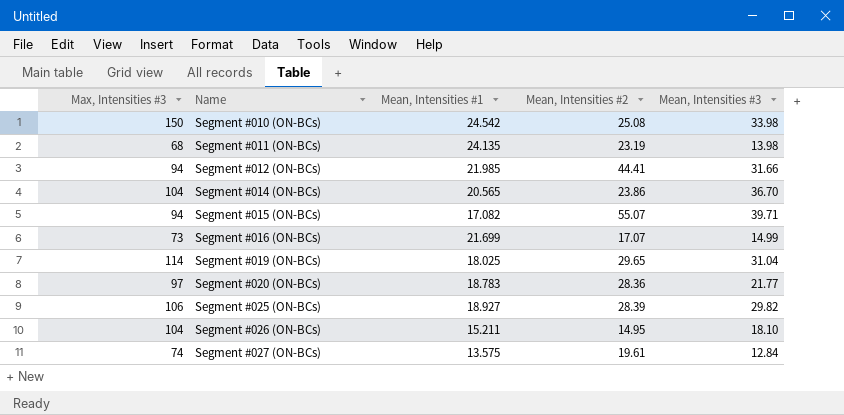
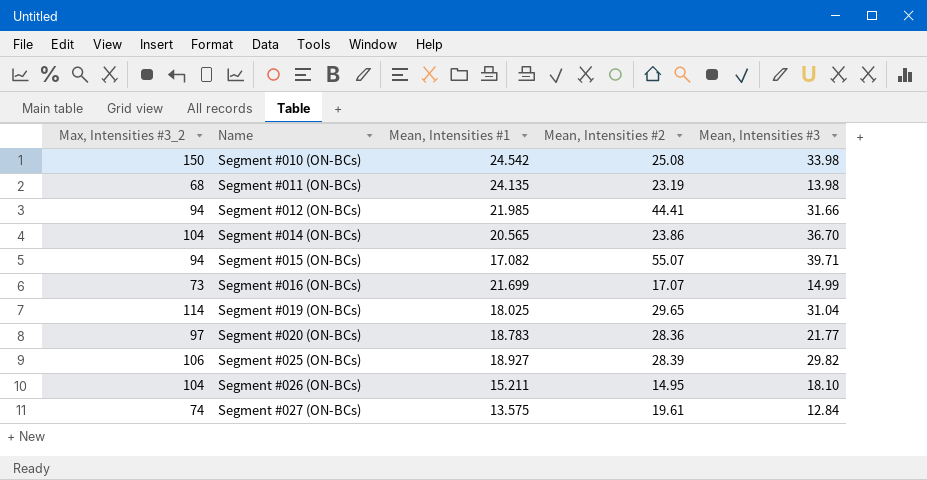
column name: Max, Intensities #3 -> Max, Intensities #3_2

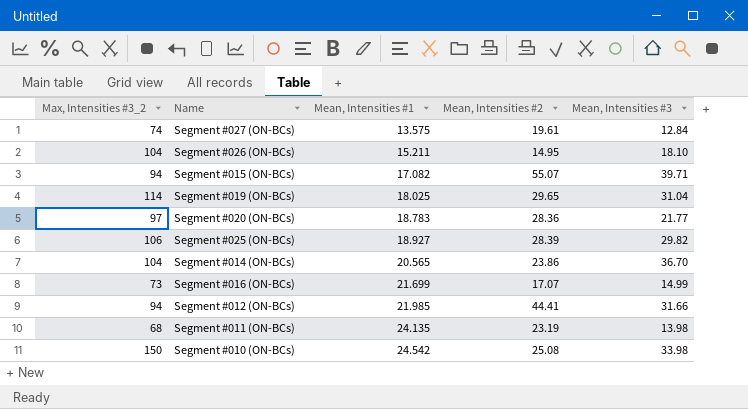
row order: Name ascending -> Mean, Intensities #1 ascending

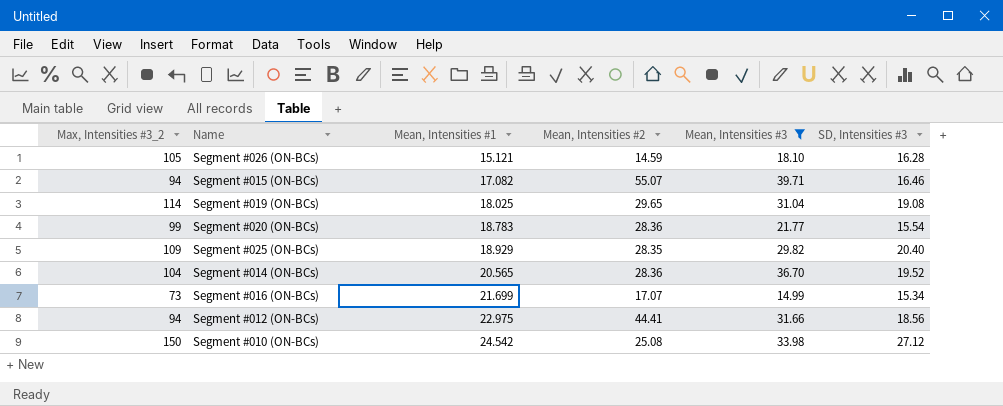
filter: none -> Mean, Intensities #3 >= 14.99
column SD, Intensities #3 | position: none -> 6
Segment #026 (ON-BCs) | Max, Intensities #3_2: 104 -> 105
Segment #026 (ON-BCs) | Mean, Intensities #1: 15.211 -> 15.121
Segment #026 (ON-BCs) | Mean, Intensities #2: 14.95 -> 14.59
Segment #020 (ON-BCs) | Max, Intensities #3_2: 97 -> 99
Segment #025 (ON-BCs) | Max, Intensities #3_2: 106 -> 109
Segment #025 (ON-BCs) | Mean, Intensities #1: 18.927 -> 18.929
Segment #025 (ON-BCs) | Mean, Intensities #2: 28.39 -> 28.35
Segment #014 (ON-BCs) | Mean, Intensities #2: 23.86 -> 28.36
Segment #012 (ON-BCs) | Mean, Intensities #1: 21.985 -> 22.975

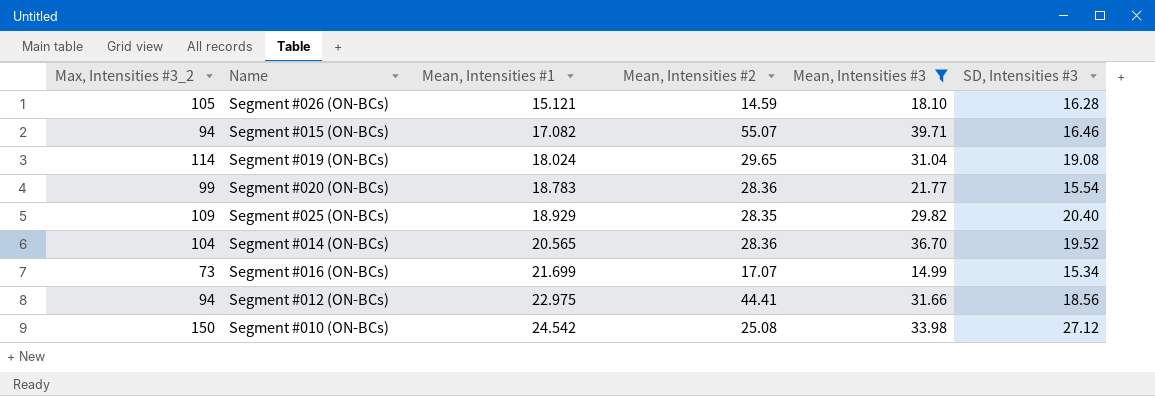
Segment #019 (ON-BCs) | Mean, Intensities #1: 18.025 -> 18.024

